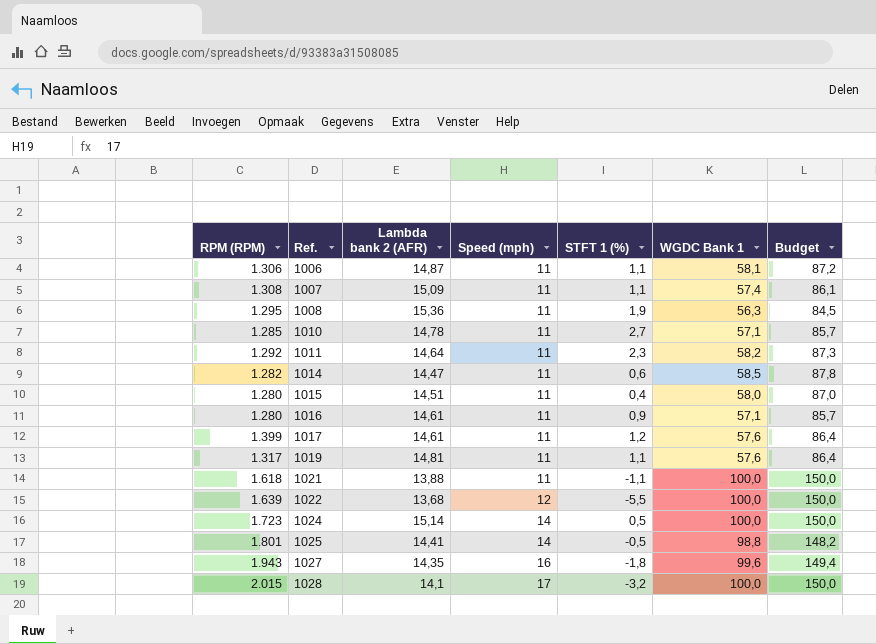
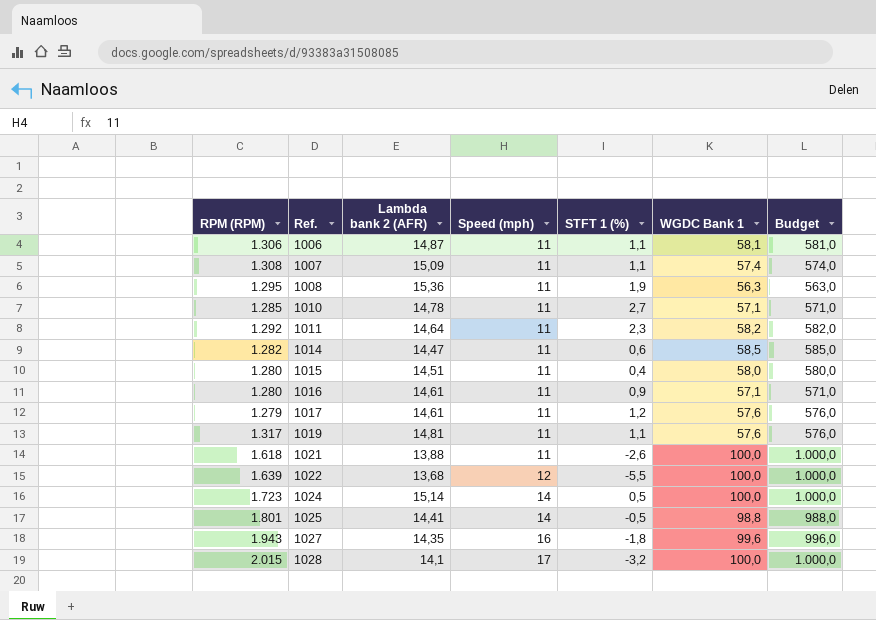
column Budget | formula: [WGDC Bank 1] * 1,5 -> [WGDC Bank 1] * 10
1017 | RPM (RPM): 1.399 -> 1.279
1021 | STFT 1 (%): -1,1 -> -2,6

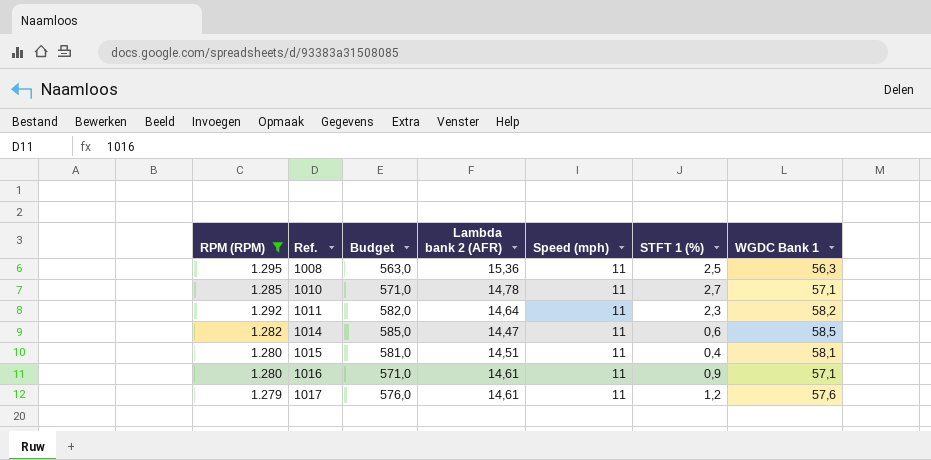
filter: none -> RPM (RPM) <= 1.295
column Budget | position: 7 -> 3
1008 | STFT 1 (%): 1,9 -> 2,5
1015 | Budget: 580,0 -> 581,0
1015 | WGDC Bank 1: 58,0 -> 58,1

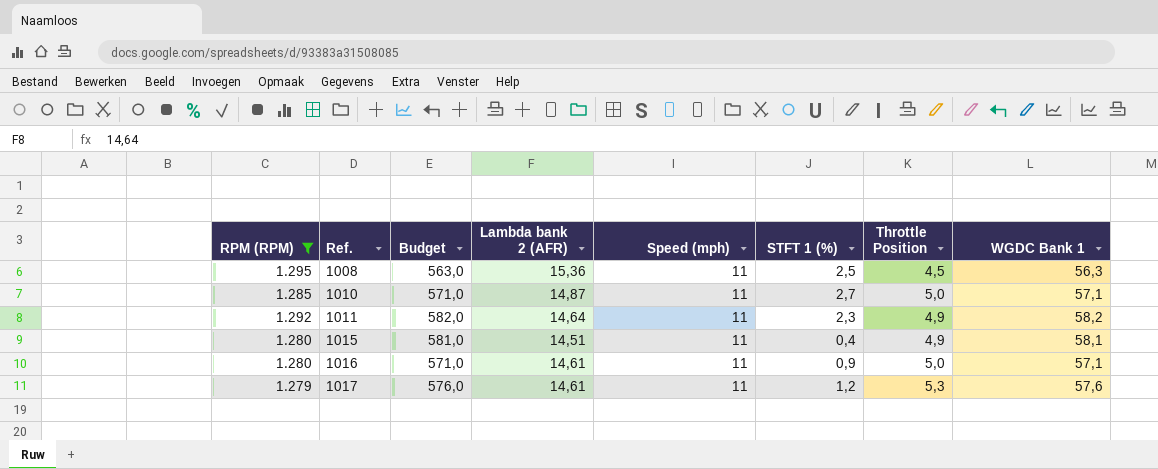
column Throttle Position | position: none -> 7
row 1014: 1.282 | 585,0 | 14,47 | 11 | 0,6 | 58,5 -> none
1010 | Lambda bank 2 (AFR): 14,78 -> 14,87

